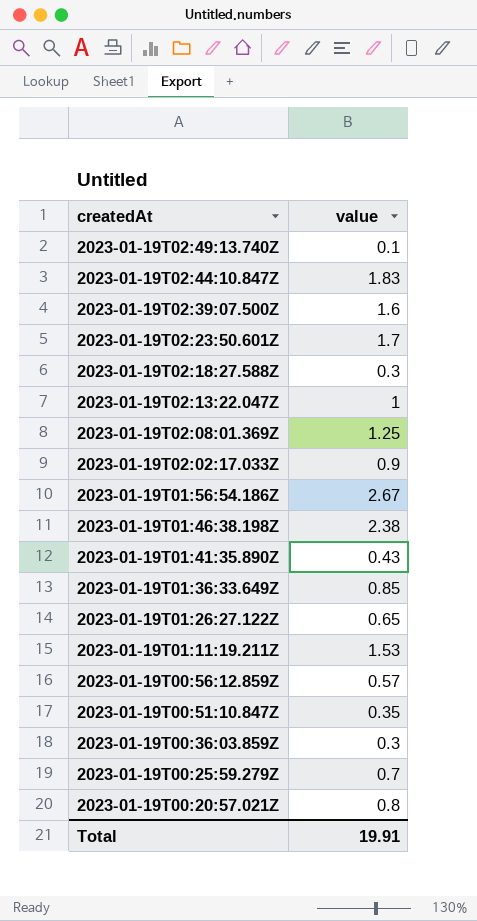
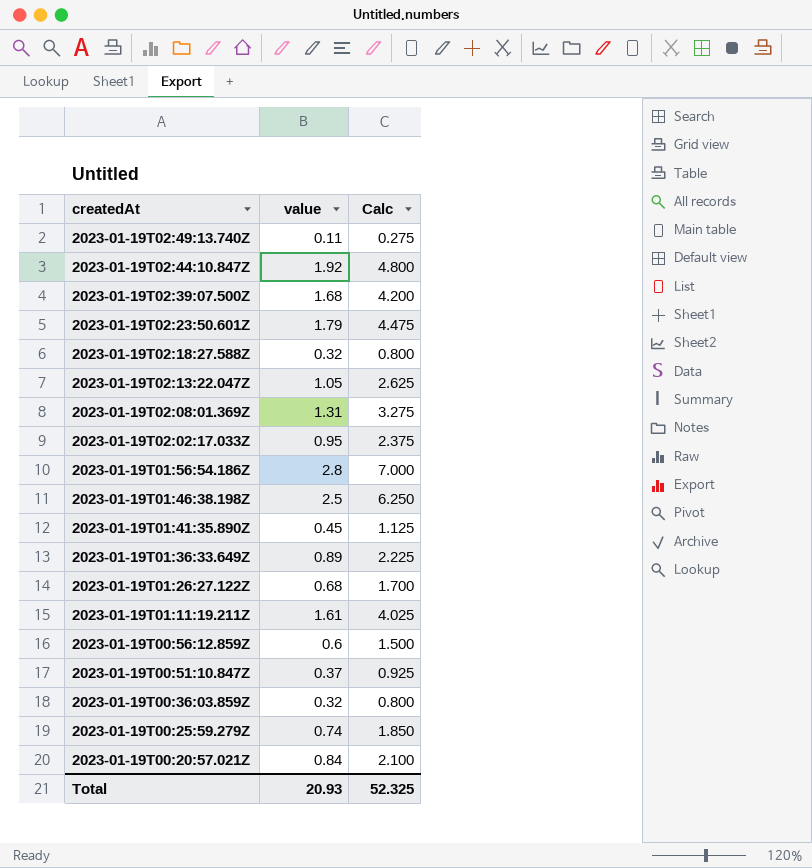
column Calc | formula: none -> [value] * 2.5
2023-01-19T02:49:13.740Z | value: 0.1 -> 0.11
2023-01-19T02:44:10.847Z | value: 1.83 -> 1.92
2023-01-19T02:39:07.500Z | value: 1.6 -> 1.68
2023-01-19T02:23:50.601Z | value: 1.7 -> 1.79
2023-01-19T02:18:27.588Z | value: 0.3 -> 0.32
2023-01-19T02:13:22.047Z | value: 1 -> 1.05
2023-01-19T02:08:01.369Z | value: 1.25 -> 1.31
2023-01-19T02:02:17.033Z | value: 0.9 -> 0.95
2023-01-19T01:56:54.186Z | value: 2.67 -> 2.8
2023-01-19T01:46:38.198Z | value: 2.38 -> 2.5
2023-01-19T01:41:35.890Z | value: 0.43 -> 0.45
2023-01-19T01:36:33.649Z | value: 0.85 -> 0.89
2023-01-19T01:26:27.122Z | value: 0.65 -> 0.68
2023-01-19T01:11:19.211Z | value: 1.53 -> 1.61
2023-01-19T00:56:12.859Z | value: 0.57 -> 0.6
2023-01-19T00:51:10.847Z | value: 0.35 -> 0.37
2023-01-19T00:36:03.859Z | value: 0.3 -> 0.32
2023-01-19T00:25:59.279Z | value: 0.7 -> 0.74
2023-01-19T00:20:57.021Z | value: 0.8 -> 0.84
Total | value: 19.91 -> 20.93

